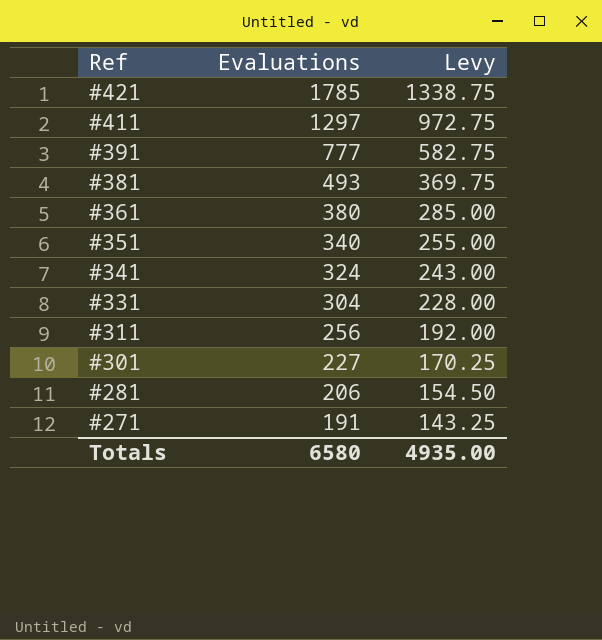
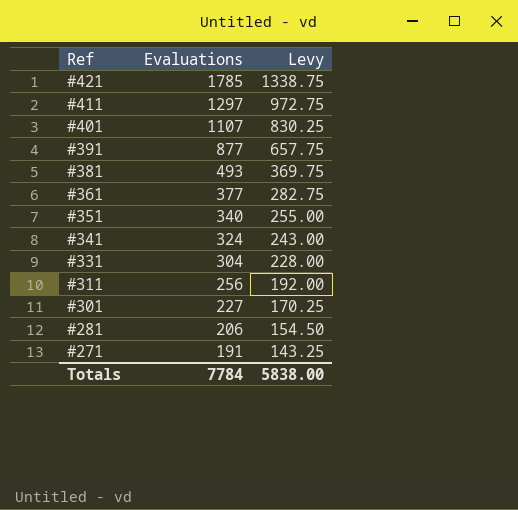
row #401: none -> 1107 | 830.25
#391 | Evaluations: 777 -> 877
#391 | Levy: 582.75 -> 657.75
#361 | Evaluations: 380 -> 377
#361 | Levy: 285.00 -> 282.75
Totals | Evaluations: 6580 -> 7784
Totals | Levy: 4935.00 -> 5838.00

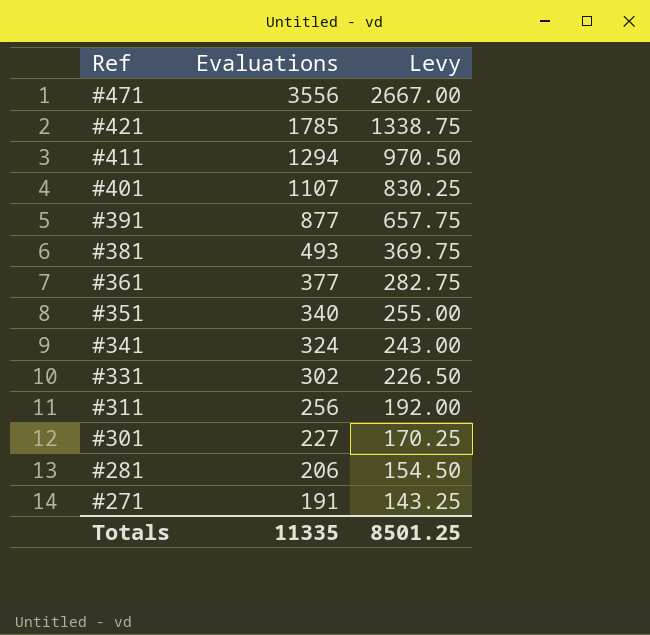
row #471: none -> 3556 | 2667.00
#411 | Evaluations: 1297 -> 1294
#411 | Levy: 972.75 -> 970.50
#331 | Evaluations: 304 -> 302
#331 | Levy: 228.00 -> 226.50
Totals | Evaluations: 7784 -> 11335
Totals | Levy: 5838.00 -> 8501.25

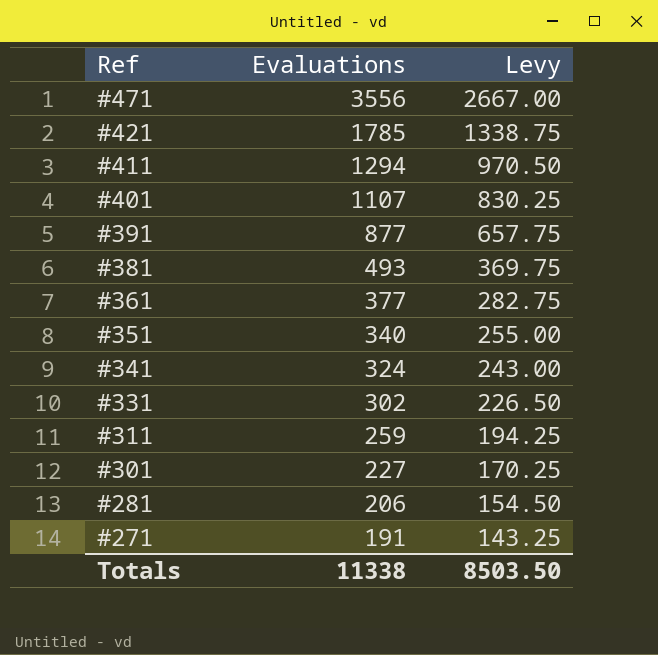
#311 | Evaluations: 256 -> 259
#311 | Levy: 192.00 -> 194.25
Totals | Evaluations: 11335 -> 11338
Totals | Levy: 8501.25 -> 8503.50

